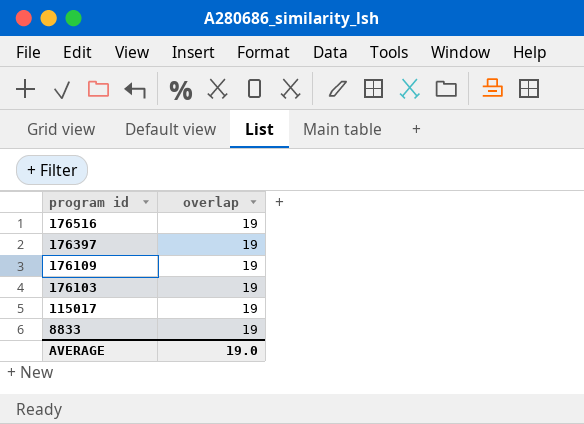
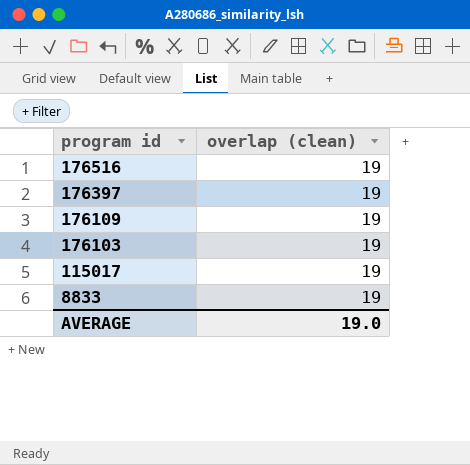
column name: overlap -> overlap (clean)

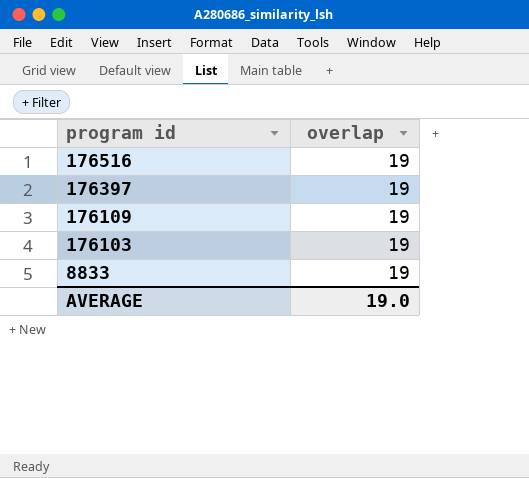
column name: overlap (clean) -> overlap
row 115017: 19 -> none

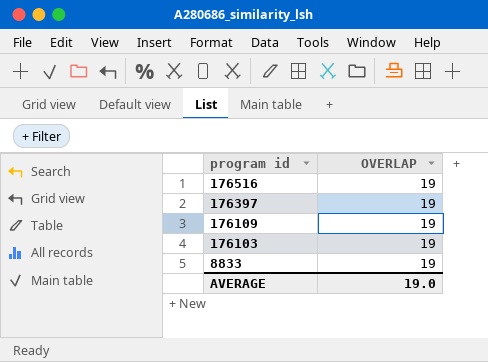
column name: overlap -> OVERLAP

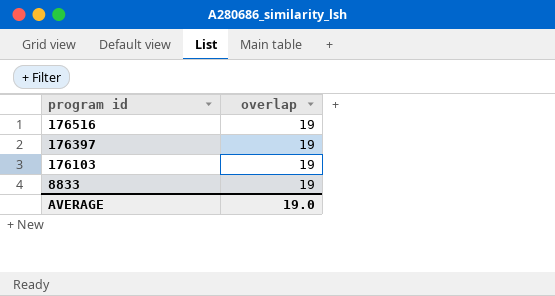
column name: OVERLAP -> overlap
row 176109: 19 -> none

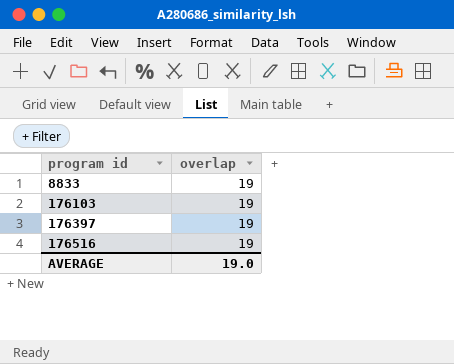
row order: program id descending -> program id ascending

